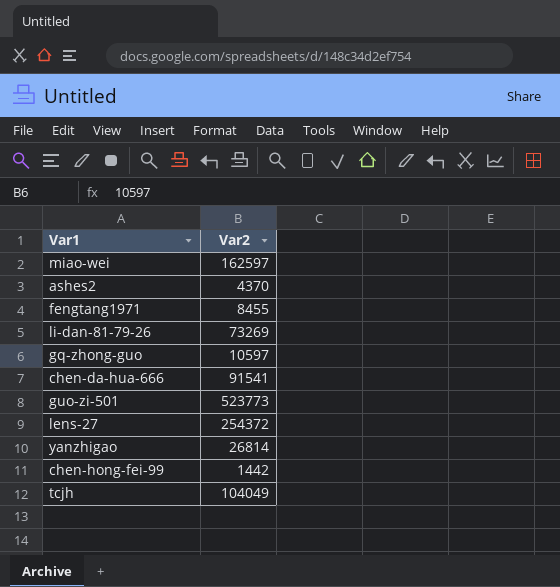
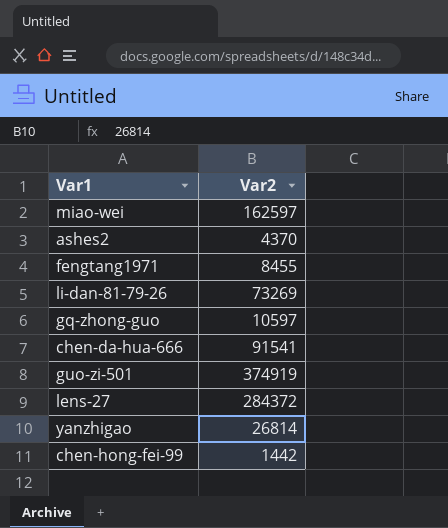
row tcjh: 104049 -> none
guo-zi-501 | Var2: 523773 -> 374919
lens-27 | Var2: 254372 -> 284372

